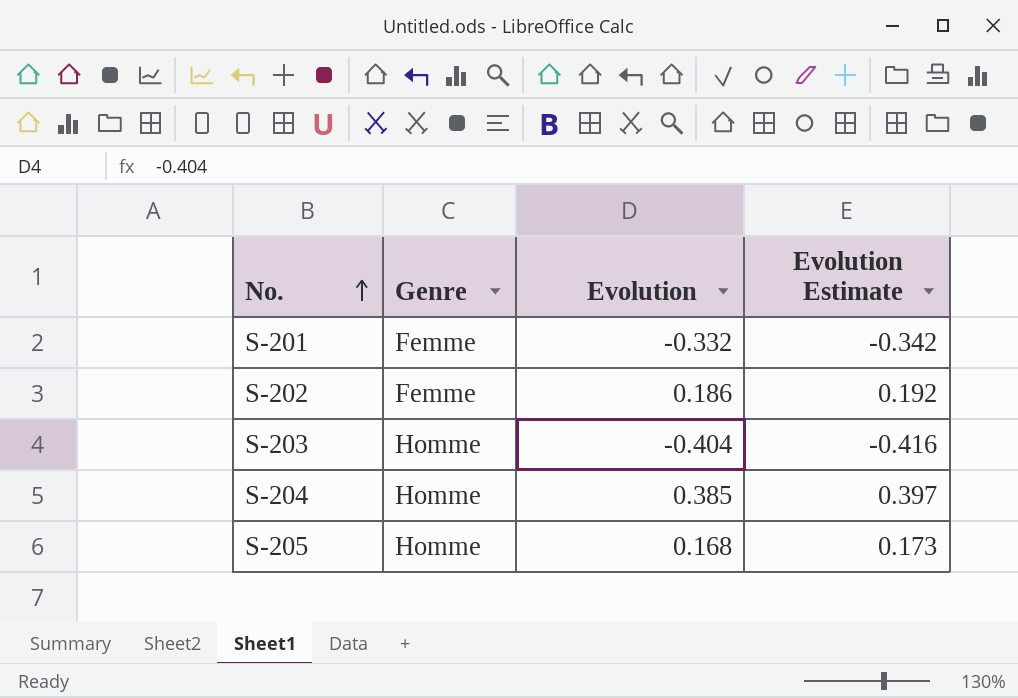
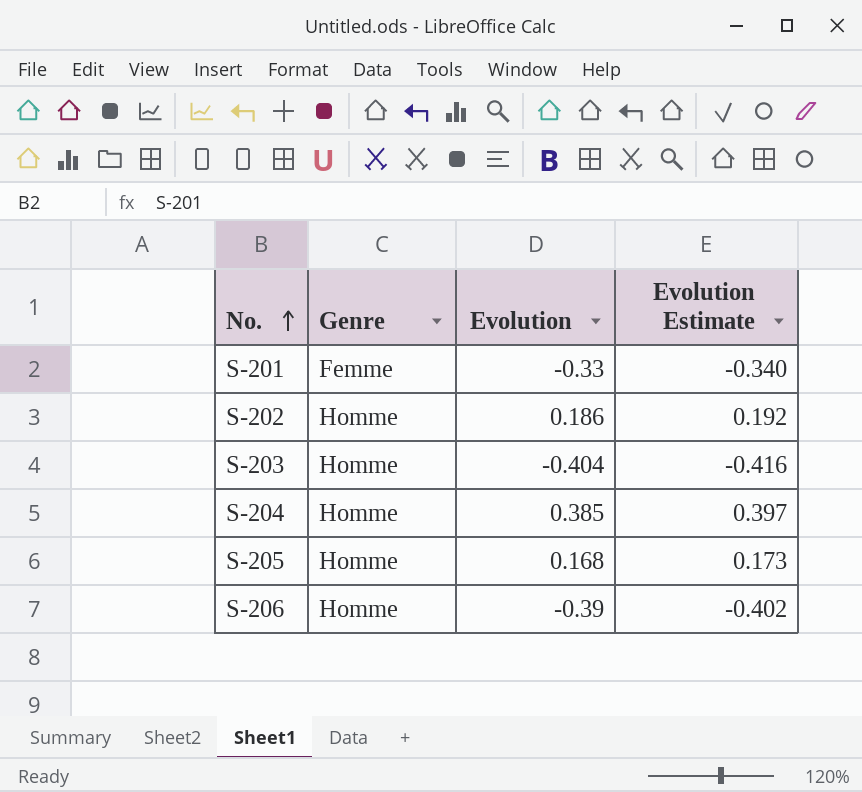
S-201 | Evolution: -0.332 -> -0.33
S-201 | Evolution Estimate: -0.342 -> -0.340
S-202 | Genre: Femme -> Homme
row S-206: none -> Homme | -0.39 | -0.402

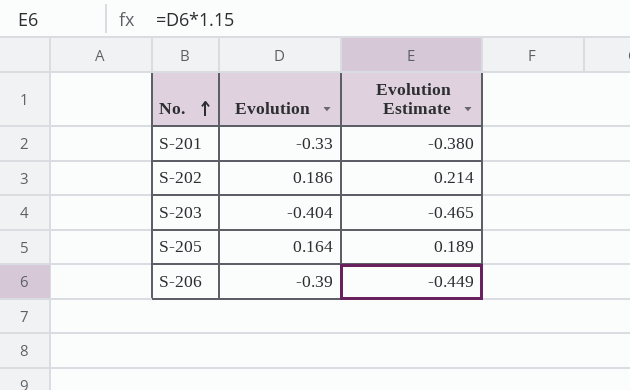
column Genre | position: 2 -> none
column Evolution Estimate | formula: [Evolution] * 1.03 -> [Evolution] * 1.15
row S-204: Homme | 0.385 | 0.397 -> none
S-205 | Evolution: 0.168 -> 0.164

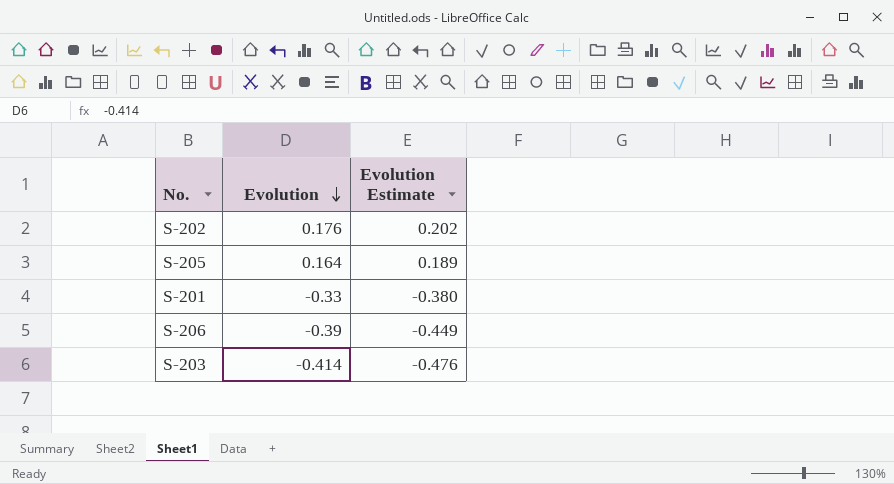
row order: No. ascending -> Evolution descending
S-202 | Evolution: 0.186 -> 0.176
S-202 | Evolution Estimate: 0.214 -> 0.202
S-203 | Evolution: -0.404 -> -0.414
S-203 | Evolution Estimate: -0.465 -> -0.476

